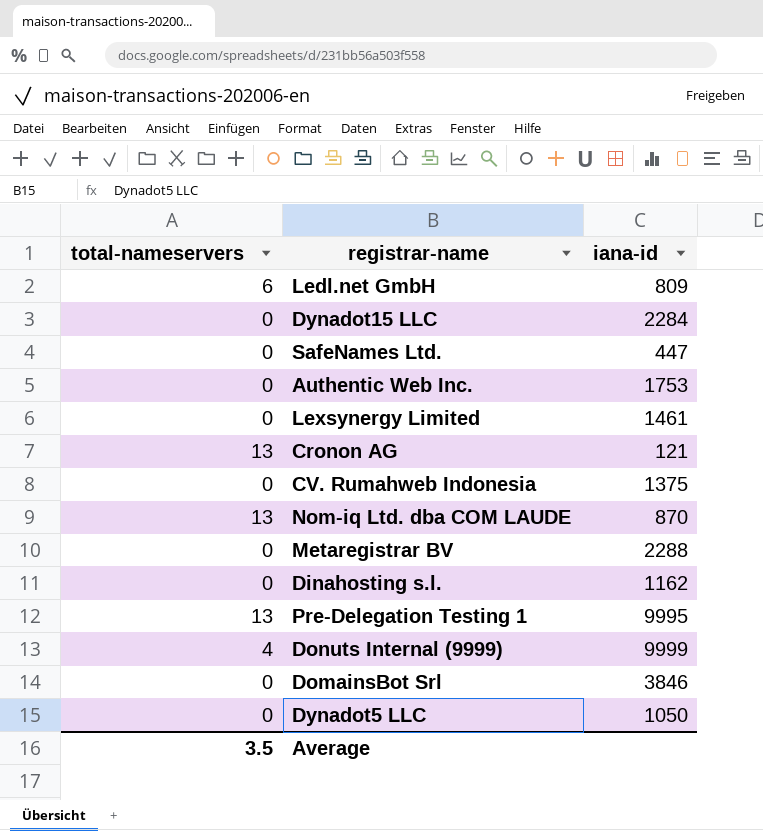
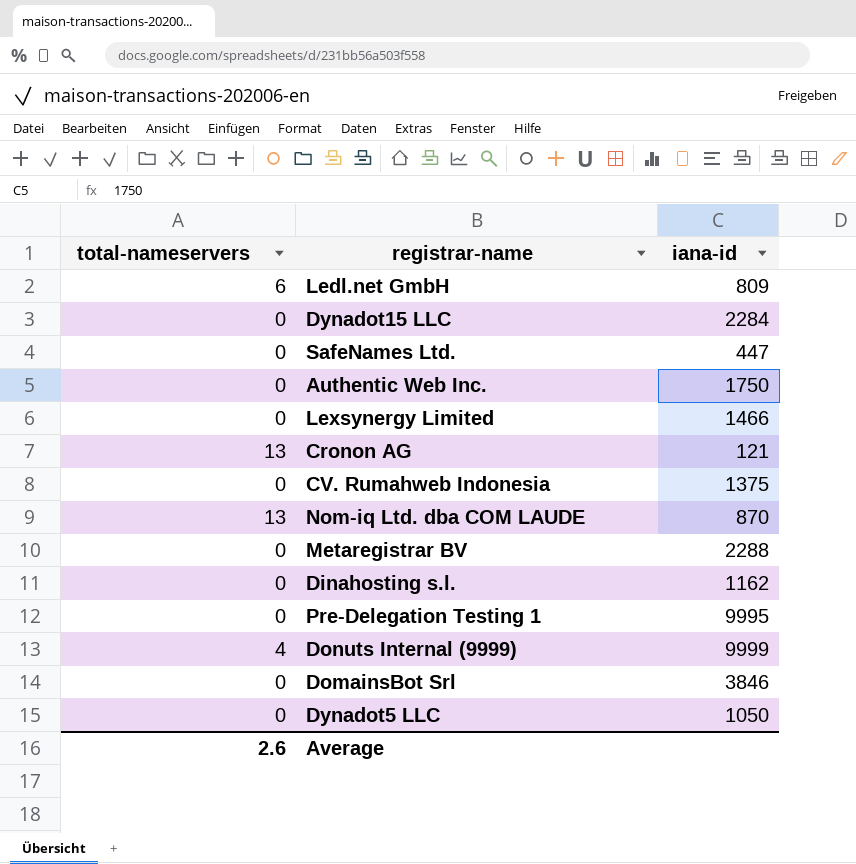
Authentic Web Inc. | iana-id: 1753 -> 1750
Lexsynergy Limited | iana-id: 1461 -> 1466
Pre-Delegation Testing 1 | total-nameservers: 13 -> 0
Average | total-nameservers: 3.5 -> 2.6

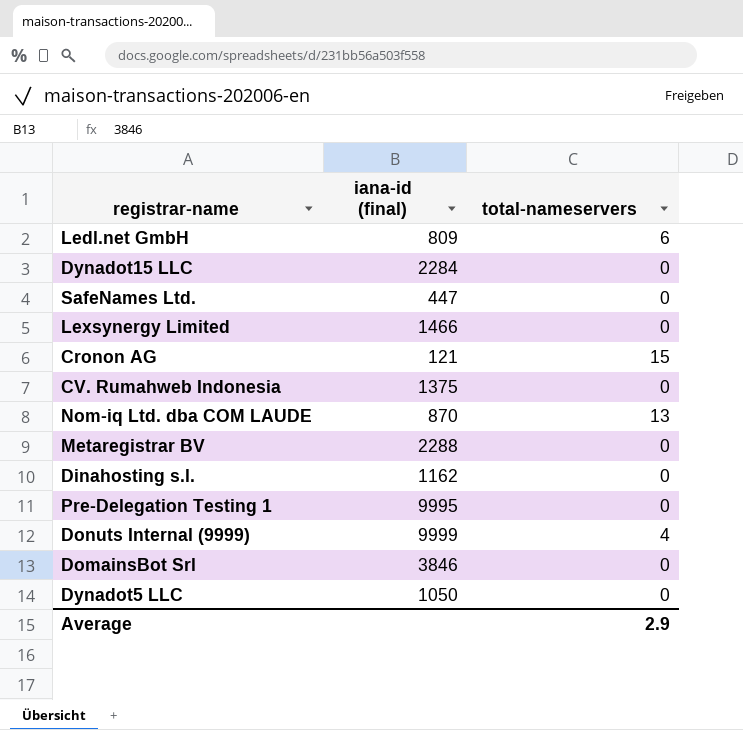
column name: iana-id -> iana-id (final)
column total-nameservers | position: 1 -> 3
row Authentic Web Inc.: 0 | 1750 -> none
Cronon AG | total-nameservers: 13 -> 15
Average | total-nameservers: 2.6 -> 2.9

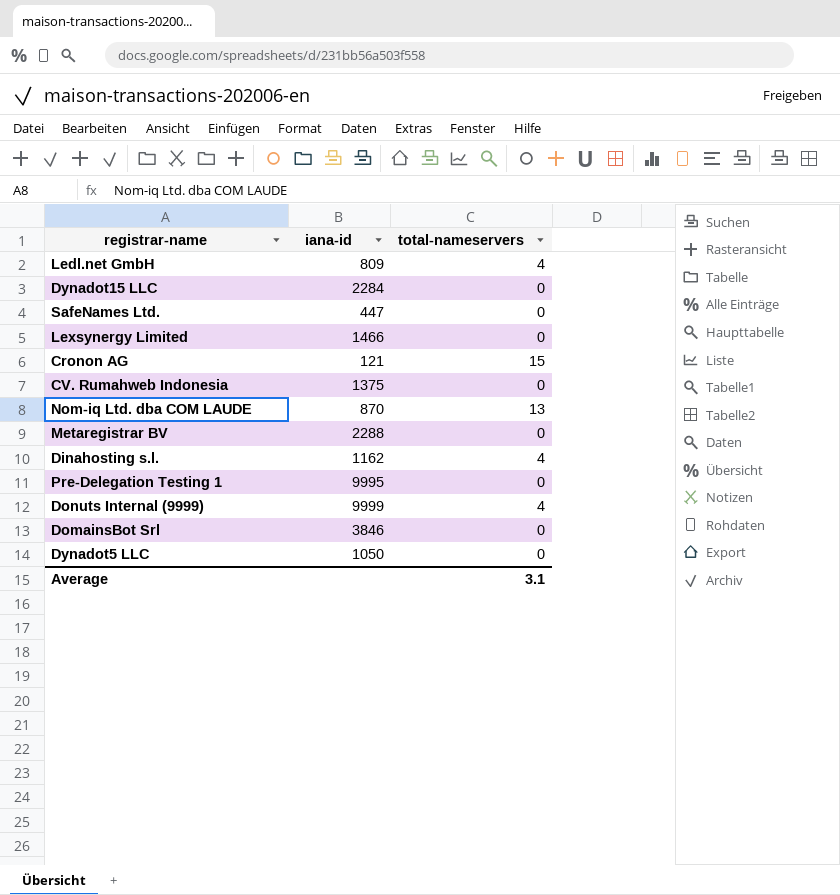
column name: iana-id (final) -> iana-id
Ledl.net GmbH | total-nameservers: 6 -> 4
Dinahosting s.l. | total-nameservers: 0 -> 4
Average | total-nameservers: 2.9 -> 3.1

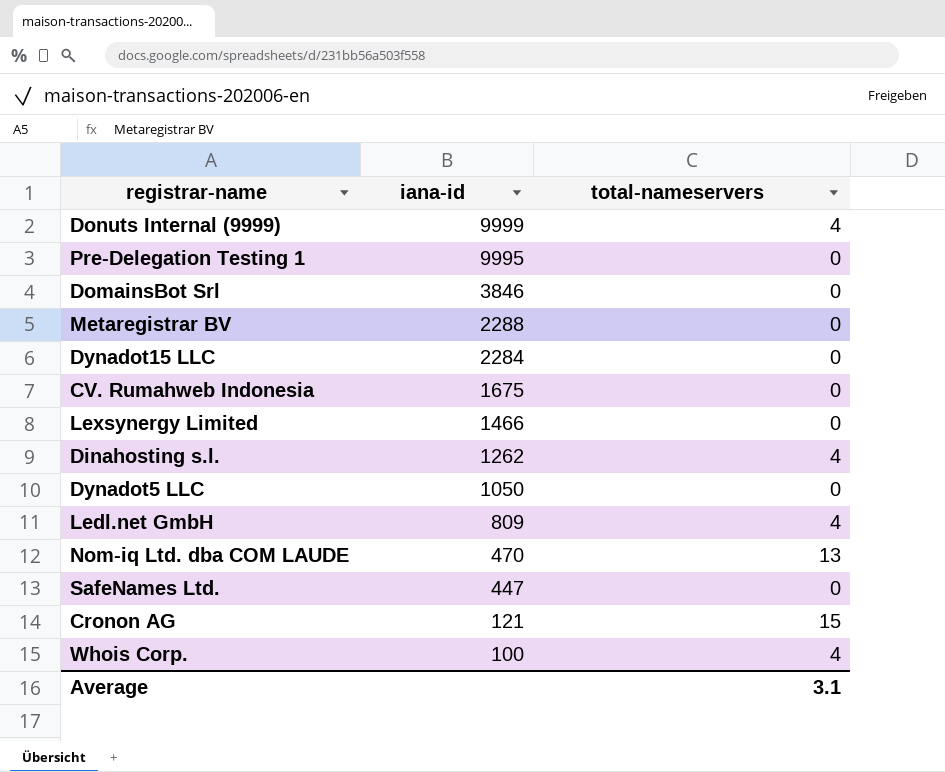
row order: none -> iana-id descending
CV. Rumahweb Indonesia | iana-id: 1375 -> 1675
Dinahosting s.l. | iana-id: 1162 -> 1262
Nom-iq Ltd. dba COM LAUDE | iana-id: 870 -> 470
row Whois Corp.: none -> 100 | 4

